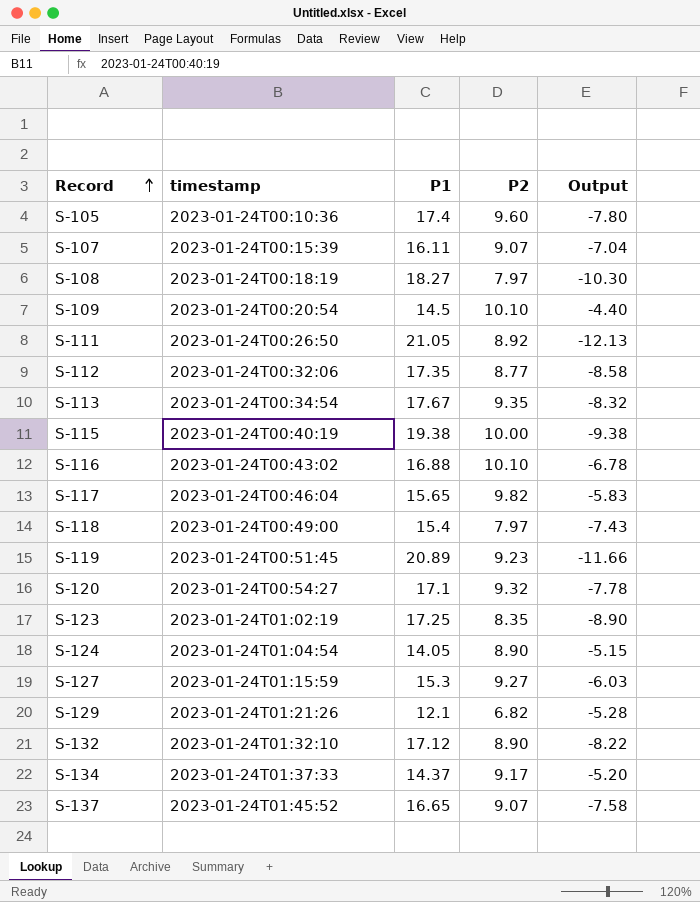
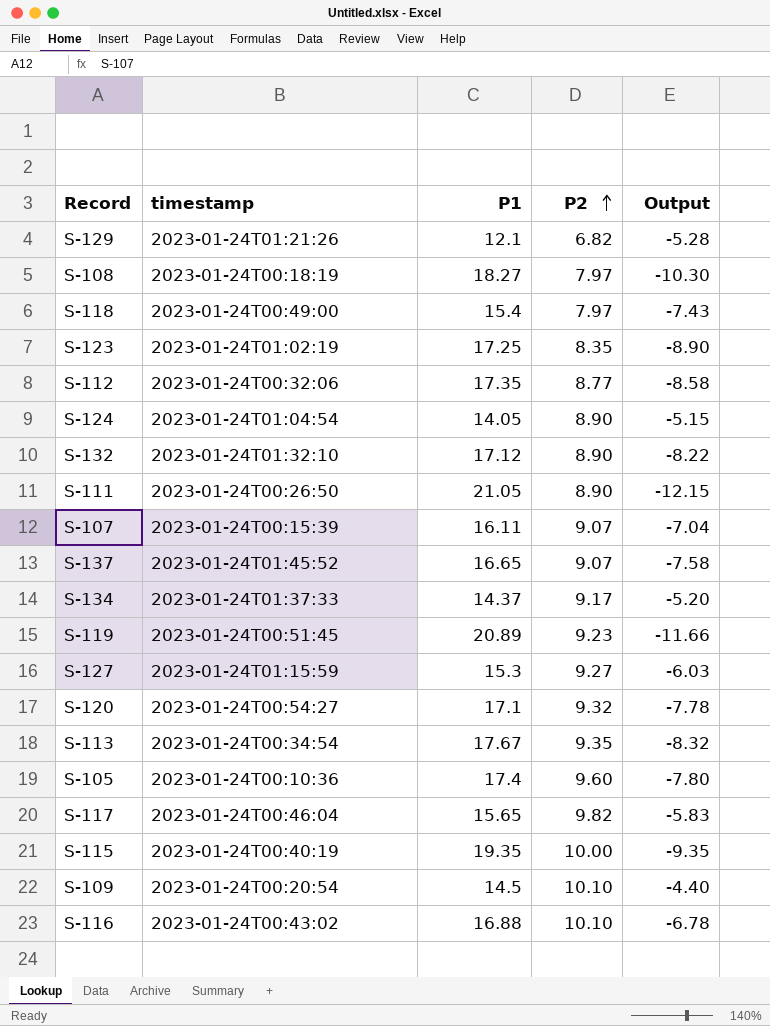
row order: Record ascending -> P2 ascending
S-111 | P2: 8.92 -> 8.90
S-111 | Output: -12.13 -> -12.15
S-115 | P1: 19.38 -> 19.35
S-115 | Output: -9.38 -> -9.35

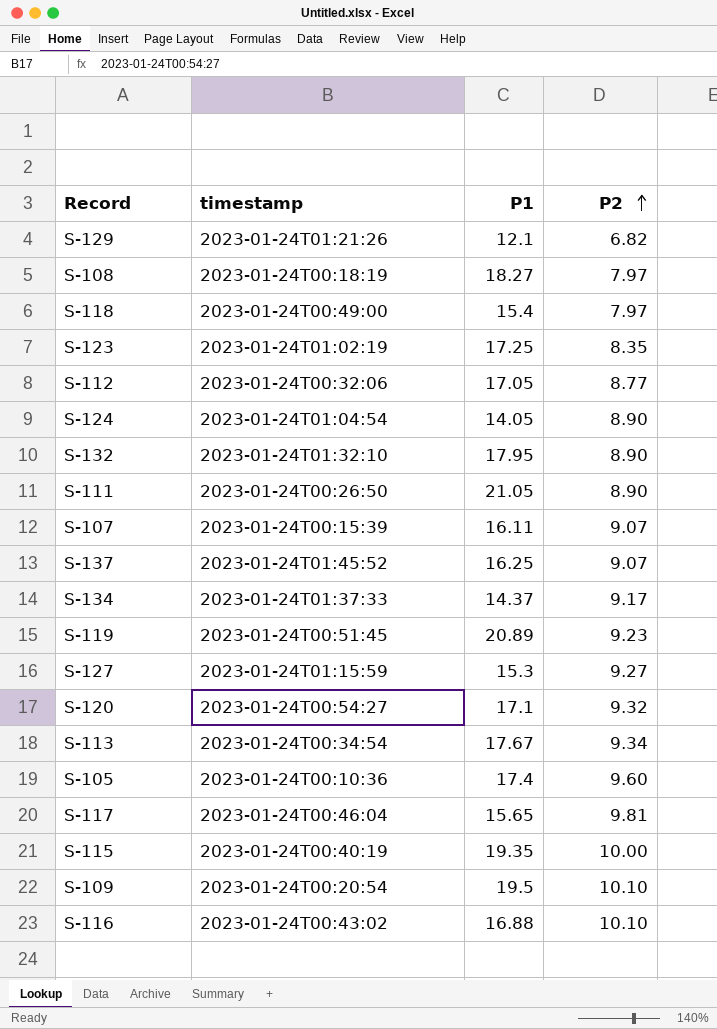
column Output | formula: [P2] - [P1] -> none
S-112 | P1: 17.35 -> 17.05
S-132 | P1: 17.12 -> 17.95
S-137 | P1: 16.65 -> 16.25
S-113 | P2: 9.35 -> 9.34
S-117 | P2: 9.82 -> 9.81
S-109 | P1: 14.5 -> 19.5

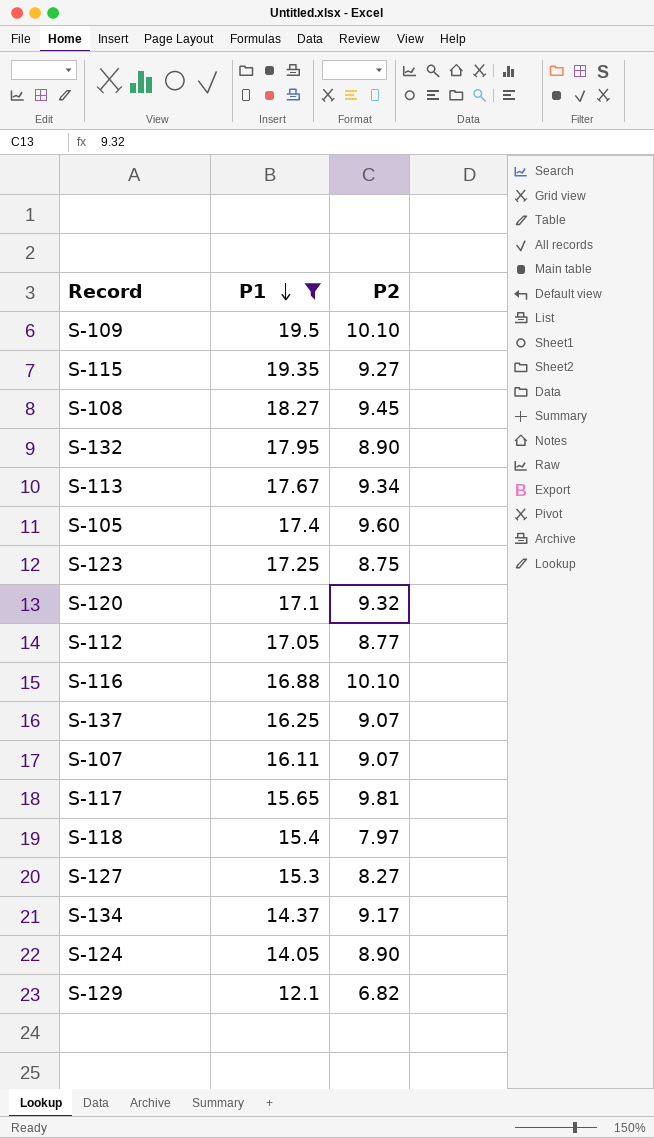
filter: none -> P1 <= 19.5
row order: P2 ascending -> P1 descending
column timestamp | position: 2 -> none
S-115 | P2: 10.00 -> 9.27
S-108 | P2: 7.97 -> 9.45
S-123 | P2: 8.35 -> 8.75
S-127 | P2: 9.27 -> 8.27

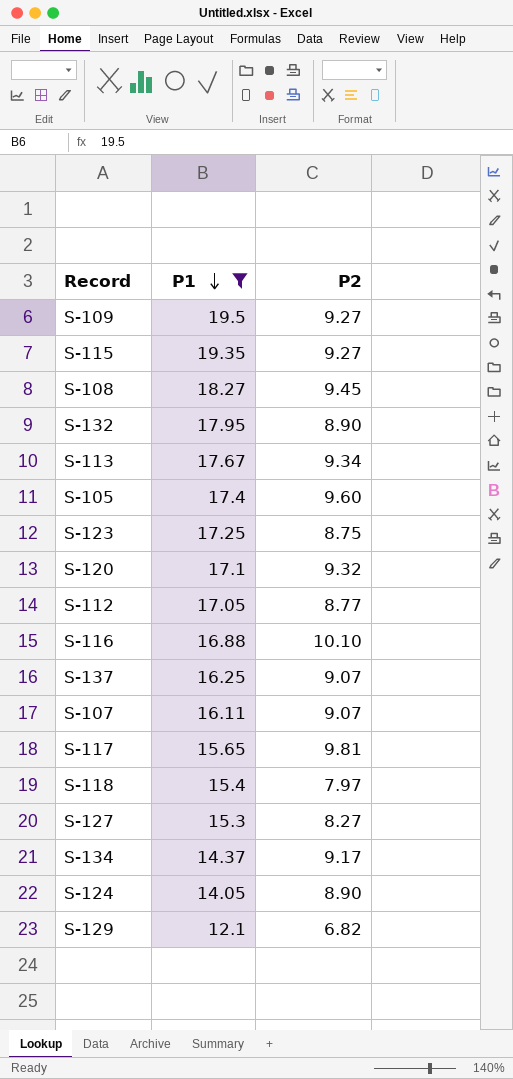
S-109 | P2: 10.10 -> 9.27

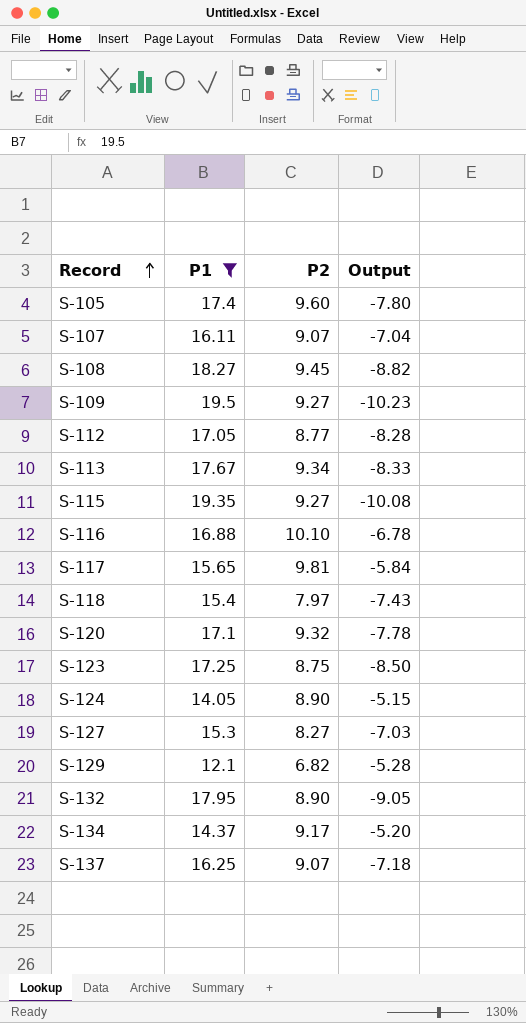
row order: P1 descending -> Record ascending
column Output | formula: none -> [P2] - [P1]

